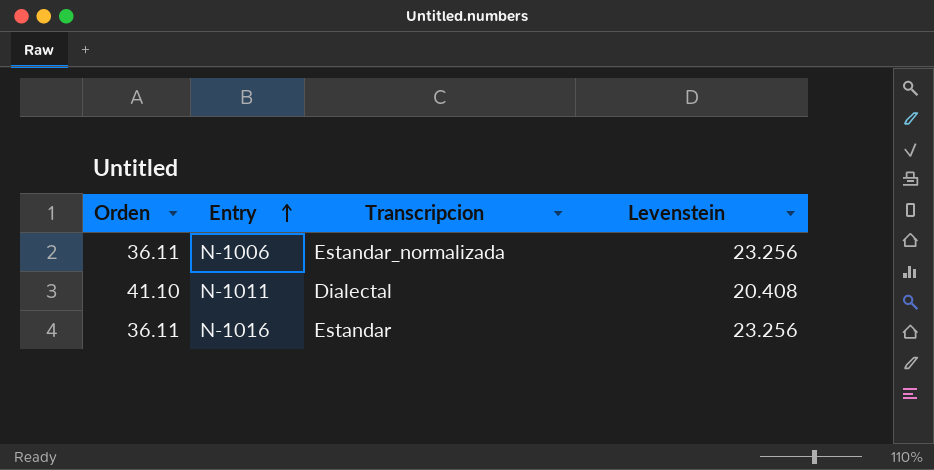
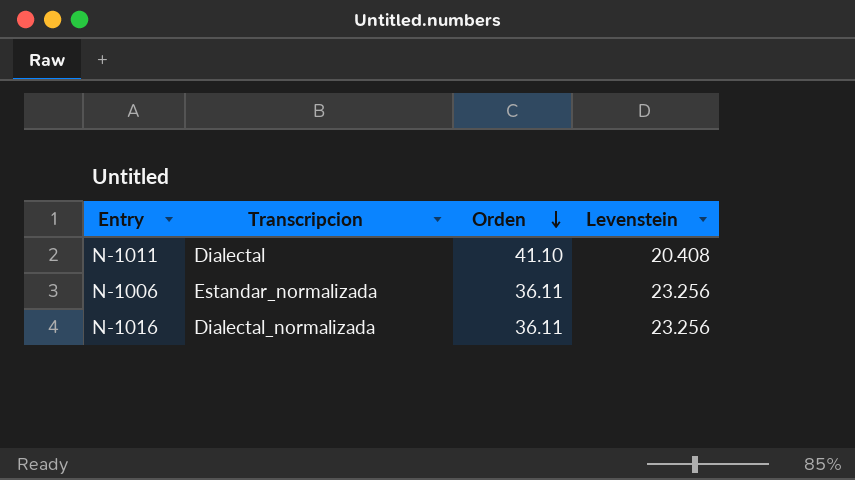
row order: Entry ascending -> Orden descending
column Orden | position: 1 -> 3
N-1016 | Transcripcion: Estandar -> Dialectal_normalizada

